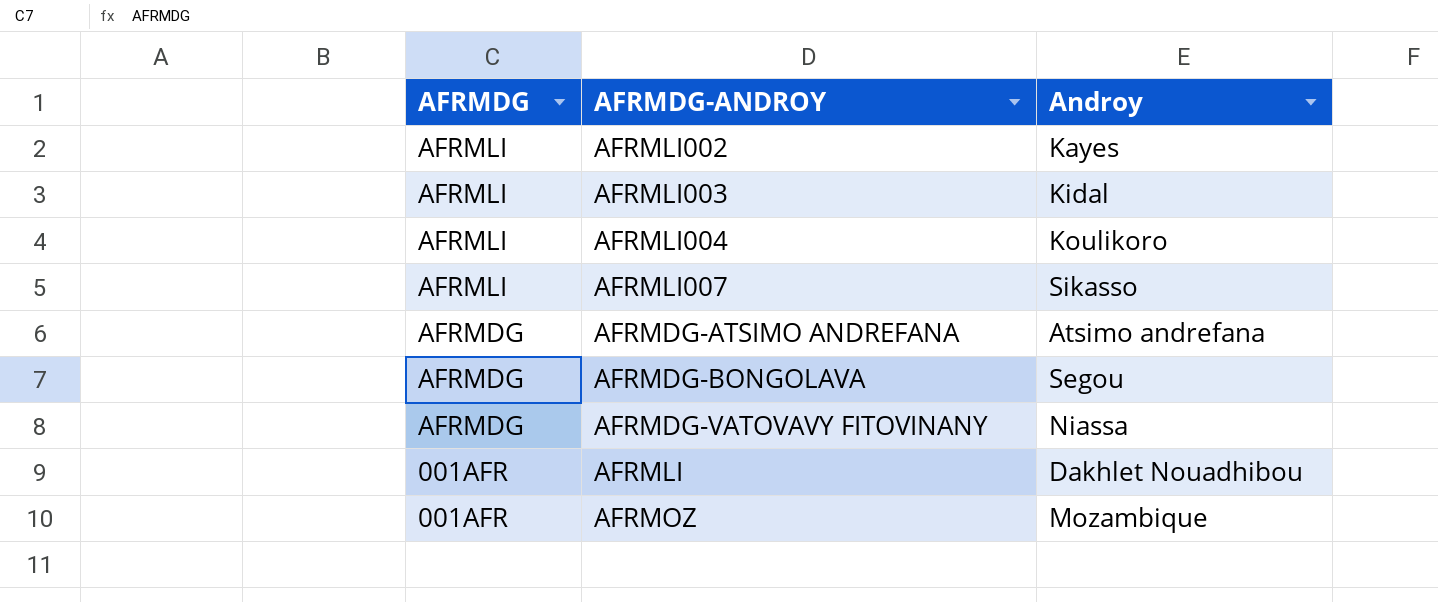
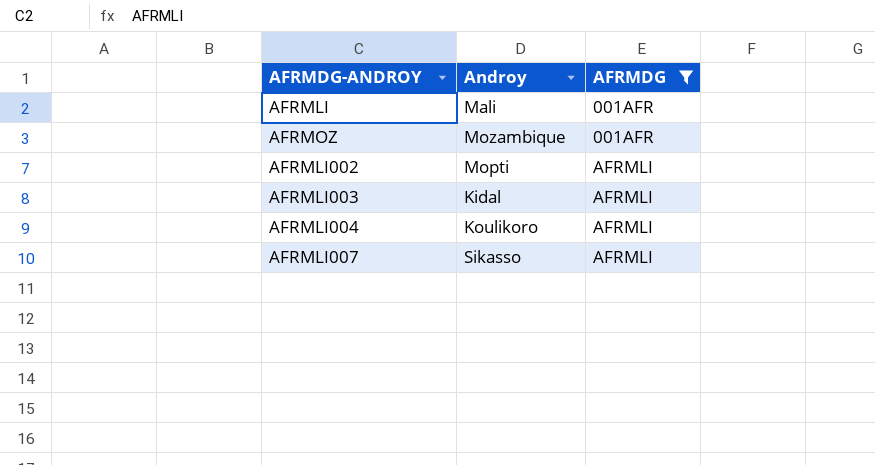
filter: none -> AFRMDG != AFRMDG
row order: AFRMDG descending -> AFRMDG ascending
column AFRMDG | position: 1 -> 3
AFRMLI | Androy: Dakhlet Nouadhibou -> Mali
AFRMLI002 | Androy: Kayes -> Mopti

